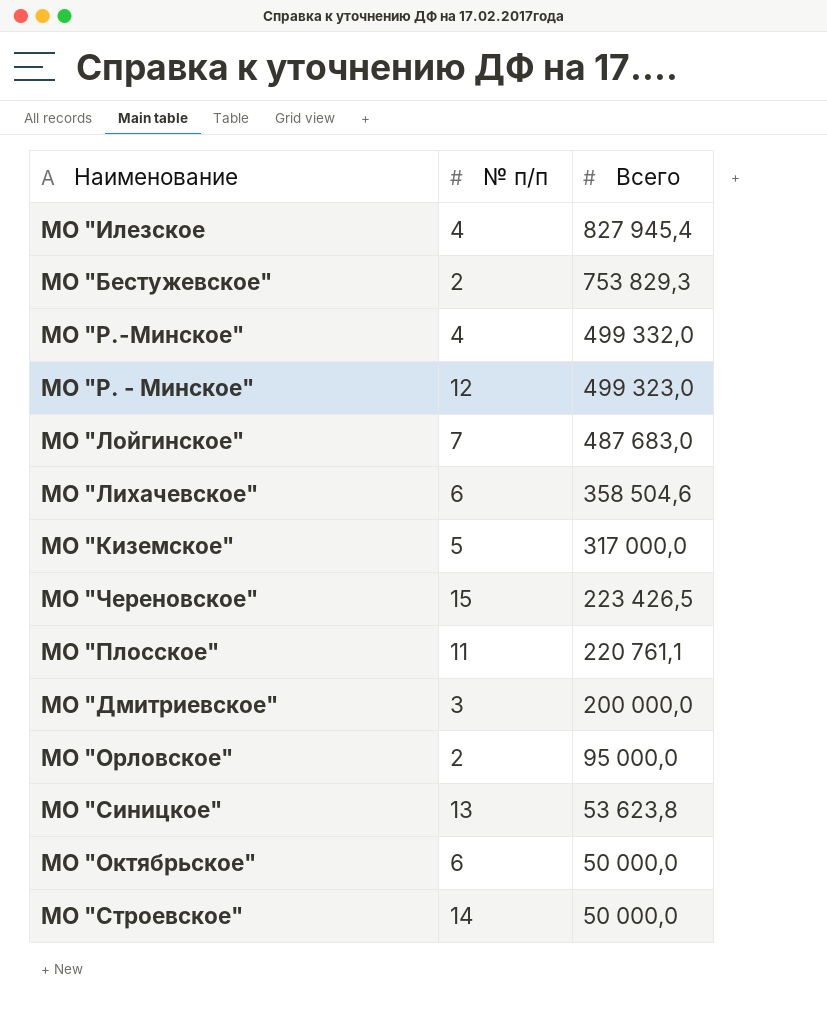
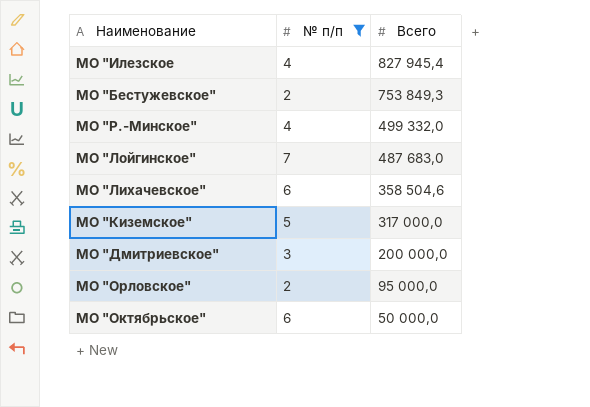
filter: none -> № п/п <= 7
МО "Бестужевское" | Всего: 753 829,3 -> 753 849,3

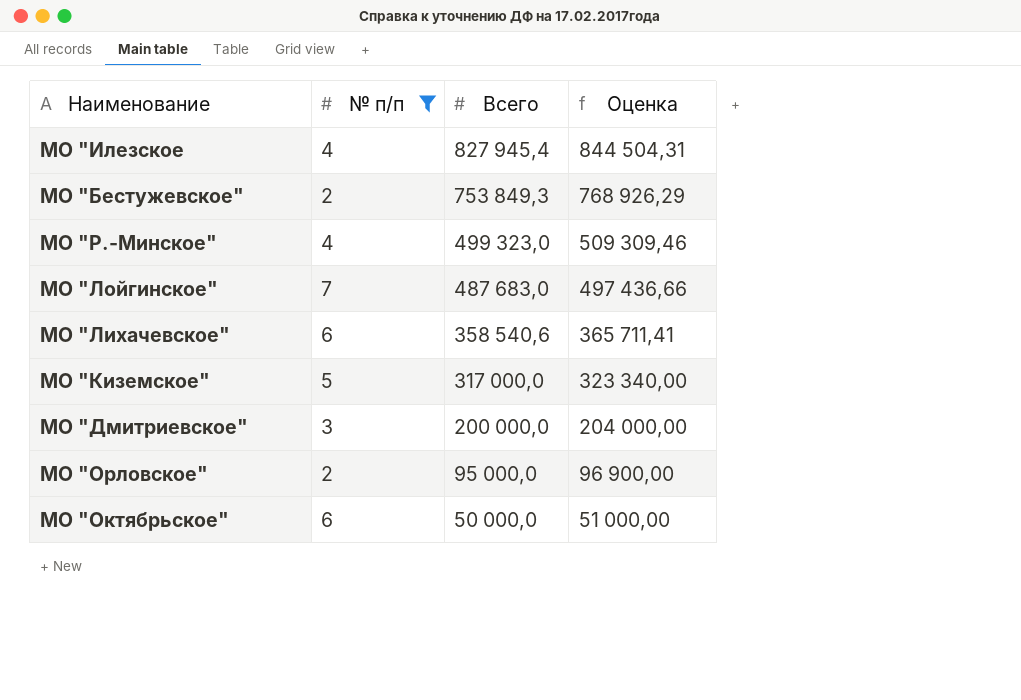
column Оценка | formula: none -> [Всего] * 1,02
МО "Р.-Минское" | Всего: 499 332,0 -> 499 323,0
МО "Лихачевское" | Всего: 358 504,6 -> 358 540,6

